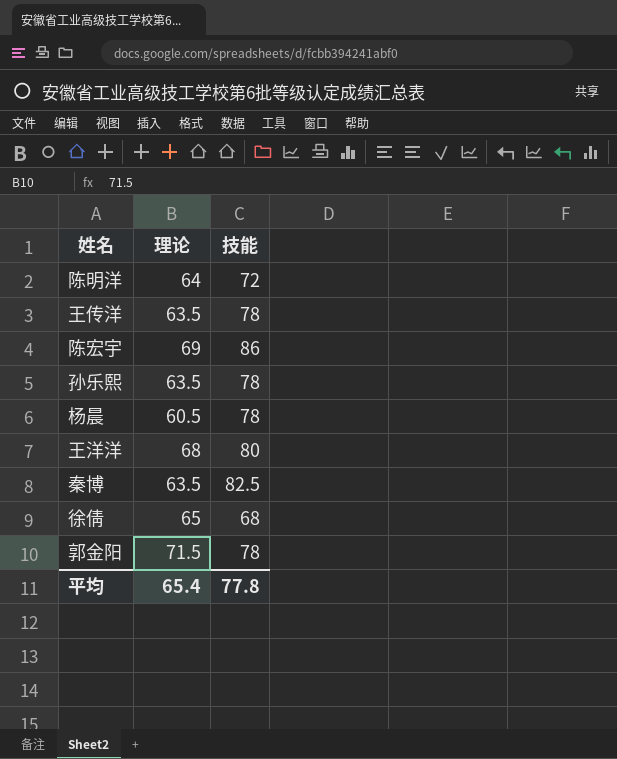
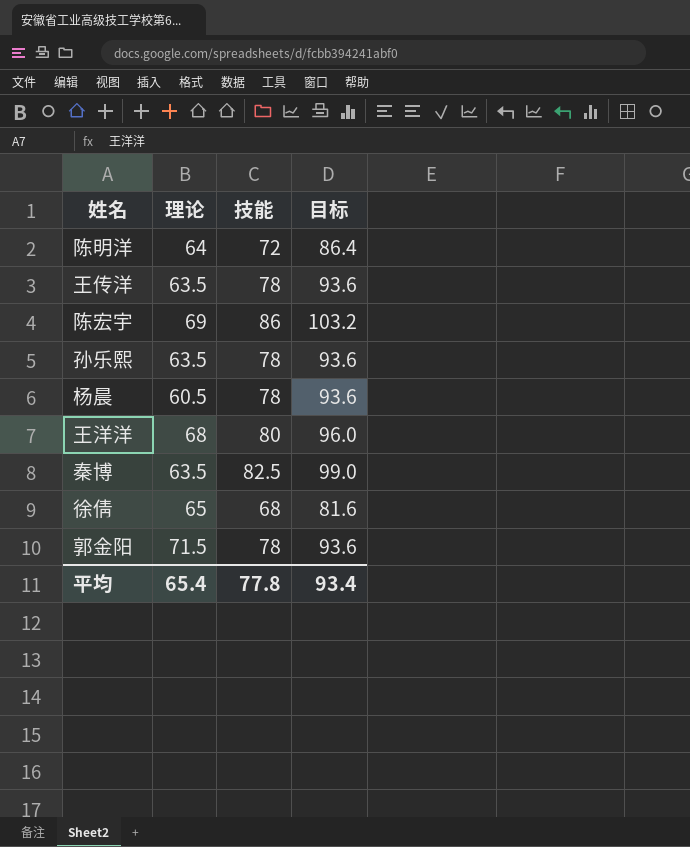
column 目标 | formula: none -> [技能] * 1.2

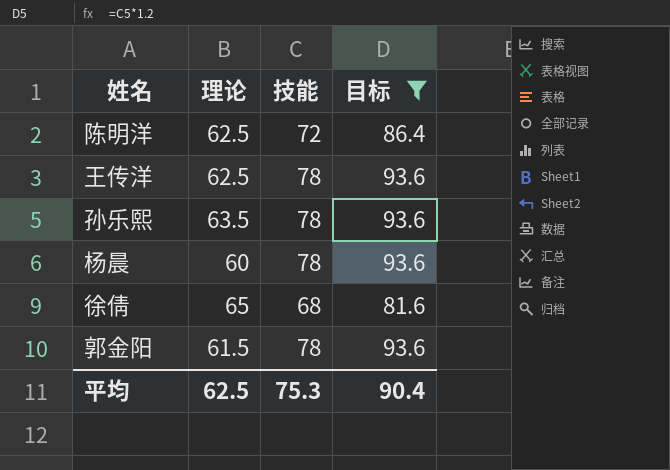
filter: none -> 目标 <= 93.6
陈明洋 | 理论: 64 -> 62.5
王传洋 | 理论: 63.5 -> 62.5
杨晨 | 理论: 60.5 -> 60
郭金阳 | 理论: 71.5 -> 61.5
平均 | 理论: 65.4 -> 62.5
平均 | 技能: 77.8 -> 75.3
平均 | 目标: 93.4 -> 90.4

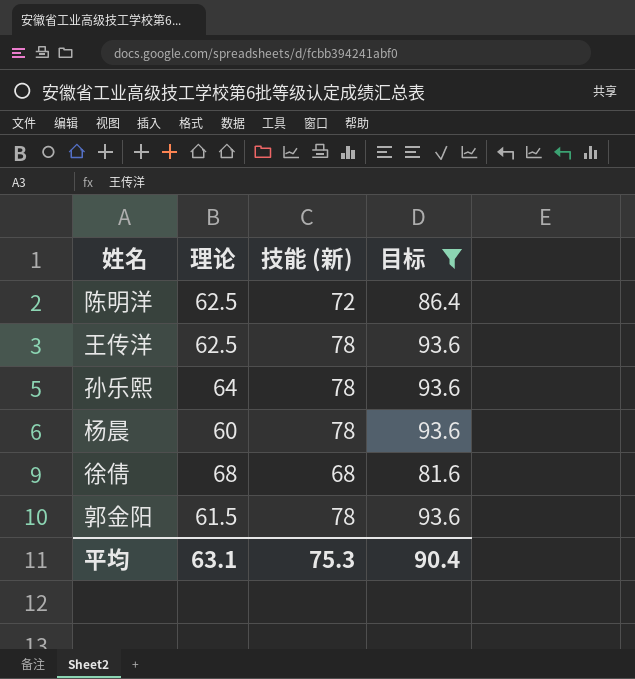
column name: 技能 -> 技能 (新)
孙乐熙 | 理论: 63.5 -> 64
徐倩 | 理论: 65 -> 68
平均 | 理论: 62.5 -> 63.1

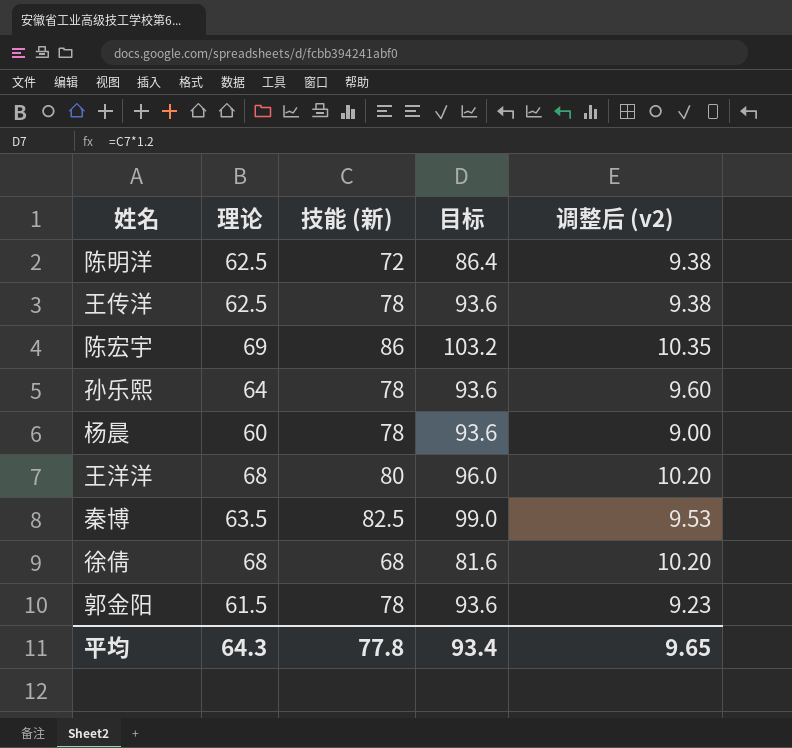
filter: 目标 <= 93.6 -> none
column 调整后 (v2) | formula: none -> [理论] * 0.15
平均 | 理论: 63.1 -> 64.3
平均 | 技能 (新): 75.3 -> 77.8
平均 | 目标: 90.4 -> 93.4

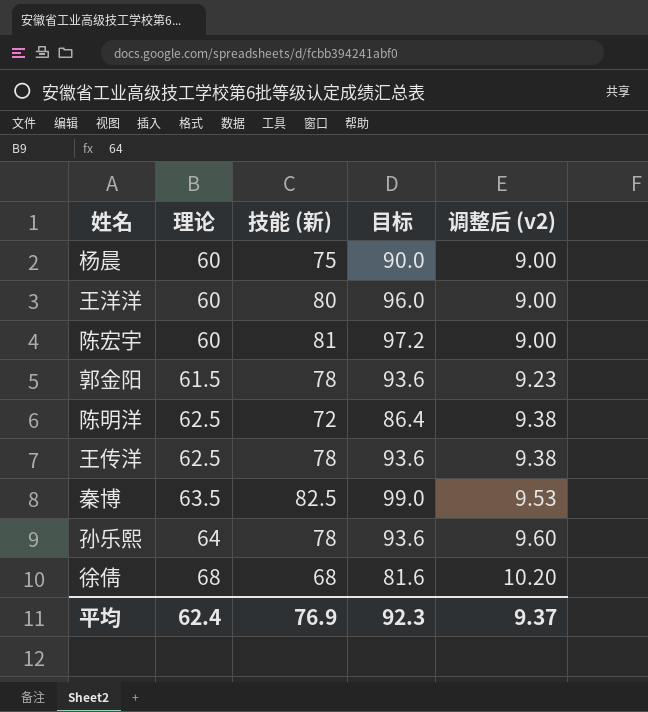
row order: none -> 理论 ascending
杨晨 | 技能 (新): 78 -> 75
杨晨 | 目标: 93.6 -> 90.0
王洋洋 | 理论: 68 -> 60
王洋洋 | 调整后 (v2): 10.20 -> 9.00
陈宏宇 | 理论: 69 -> 60
陈宏宇 | 技能 (新): 86 -> 81
陈宏宇 | 目标: 103.2 -> 97.2
陈宏宇 | 调整后 (v2): 10.35 -> 9.00
平均 | 理论: 64.3 -> 62.4
平均 | 技能 (新): 77.8 -> 76.9
平均 | 目标: 93.4 -> 92.3
平均 | 调整后 (v2): 9.65 -> 9.37

